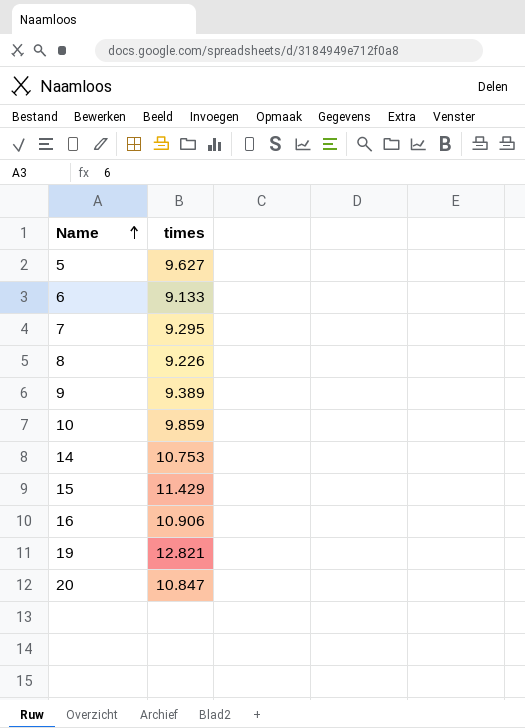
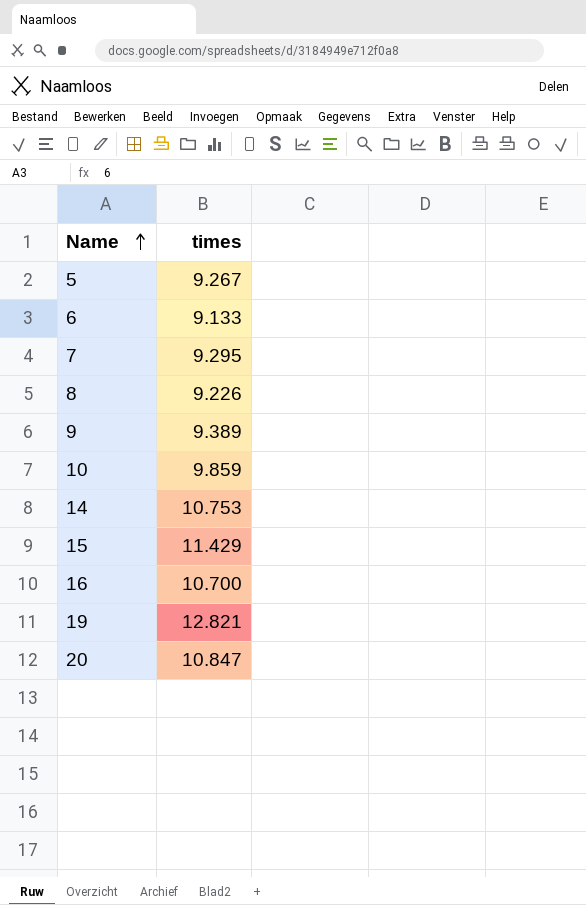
5 | times: 9.627 -> 9.267
16 | times: 10.906 -> 10.700

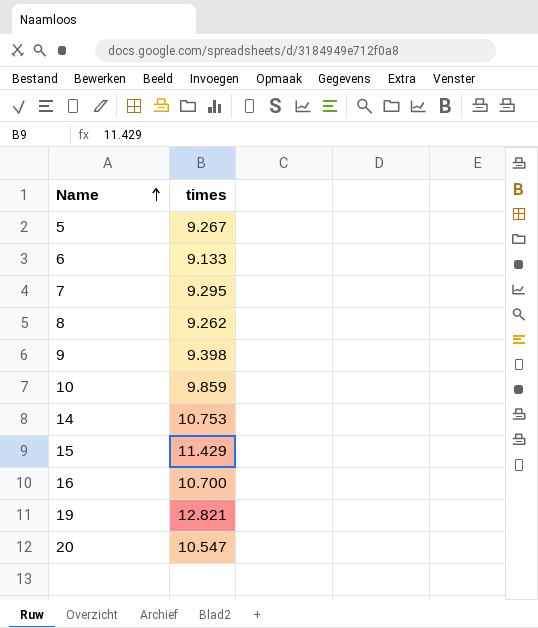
8 | times: 9.226 -> 9.262
9 | times: 9.389 -> 9.398
20 | times: 10.847 -> 10.547

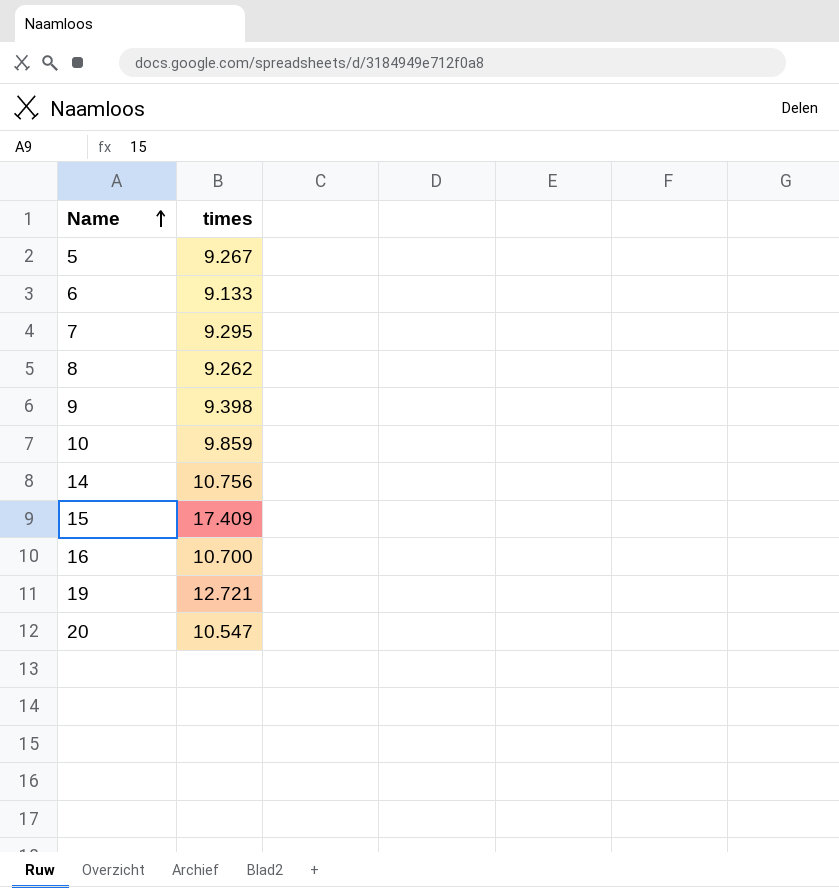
14 | times: 10.753 -> 10.756
15 | times: 11.429 -> 17.409
19 | times: 12.821 -> 12.721

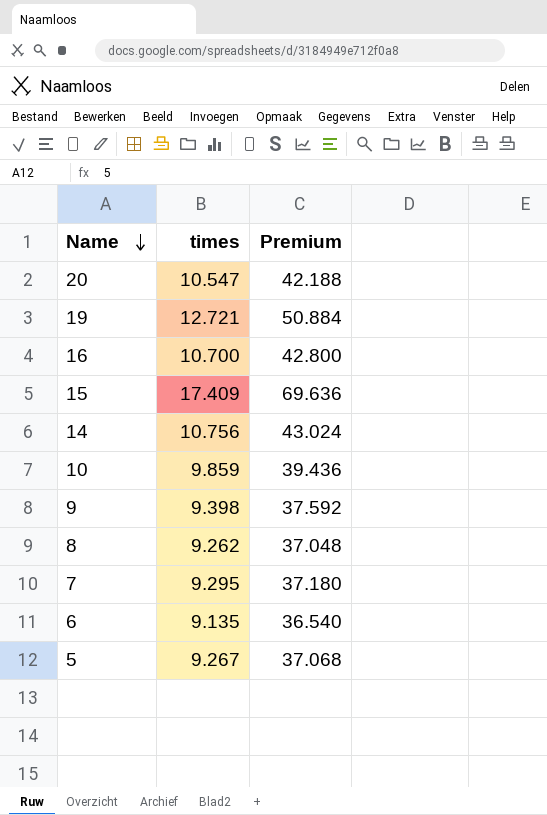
row order: Name ascending -> Name descending
column Premium | formula: none -> [times] * 4
6 | times: 9.133 -> 9.135

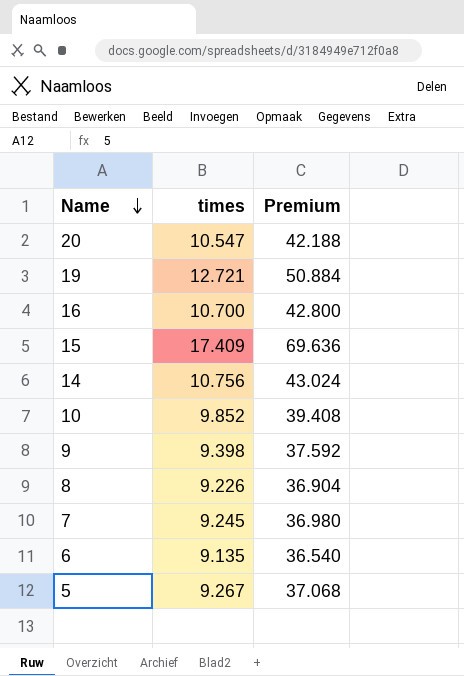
10 | times: 9.859 -> 9.852
10 | Premium: 39.436 -> 39.408
8 | times: 9.262 -> 9.226
8 | Premium: 37.048 -> 36.904
7 | times: 9.295 -> 9.245
7 | Premium: 37.180 -> 36.980

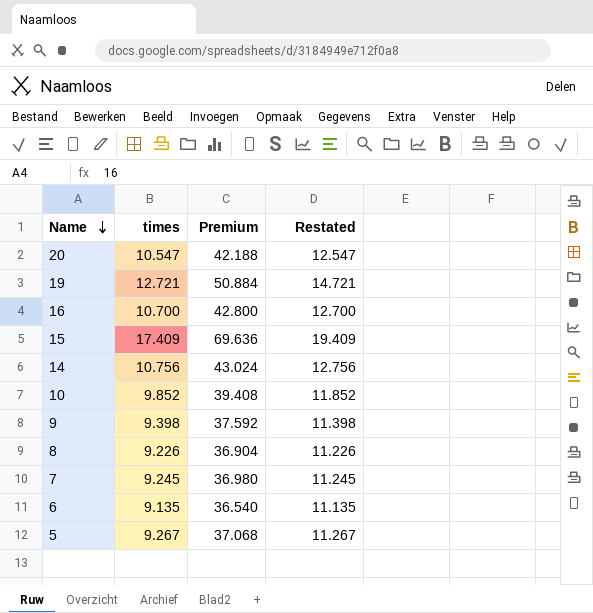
column Restated | formula: none -> [times] + 2

